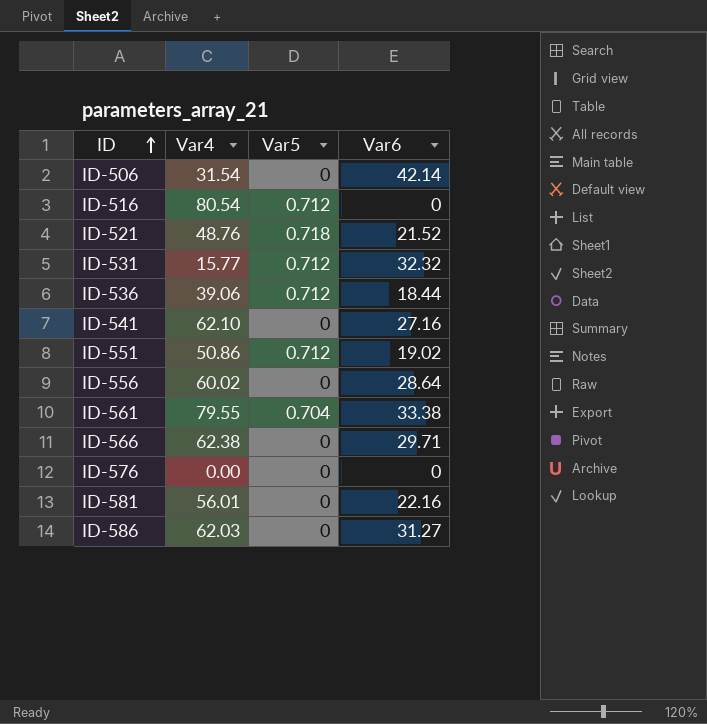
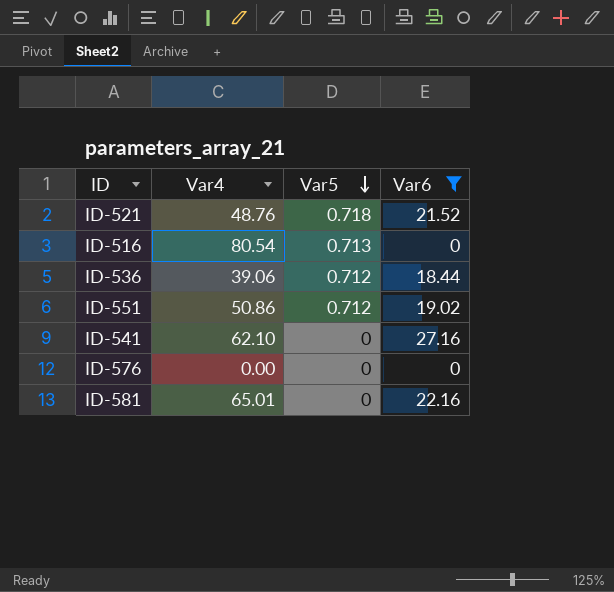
filter: none -> Var6 <= 27.16
row order: ID ascending -> Var5 descending
ID-516 | Var5: 0.712 -> 0.713
ID-581 | Var4: 56.01 -> 65.01

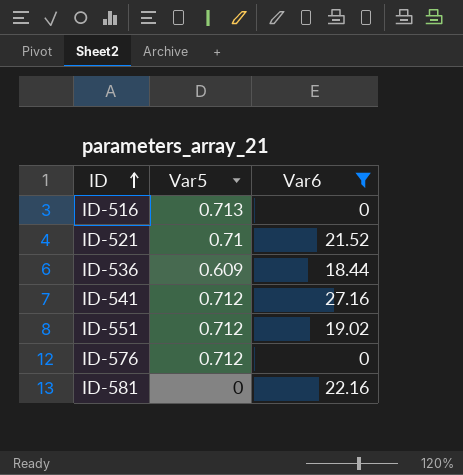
row order: Var5 descending -> ID ascending
column Var4 | position: 2 -> none
ID-521 | Var5: 0.718 -> 0.71
ID-536 | Var5: 0.712 -> 0.609
ID-541 | Var5: 0 -> 0.712
ID-576 | Var5: 0 -> 0.712

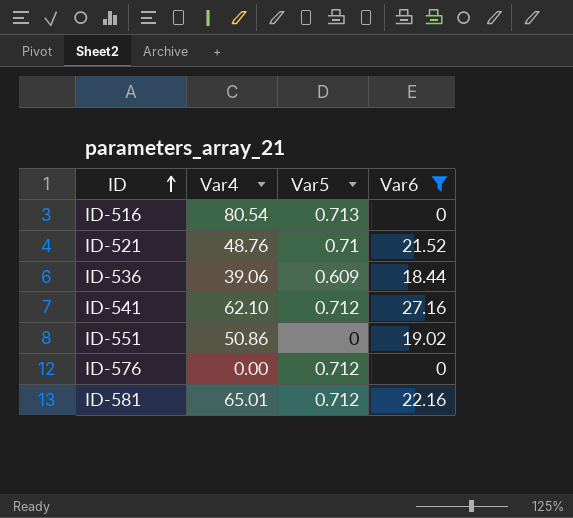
column Var4 | position: none -> 2
ID-551 | Var5: 0.712 -> 0
ID-581 | Var5: 0 -> 0.712

